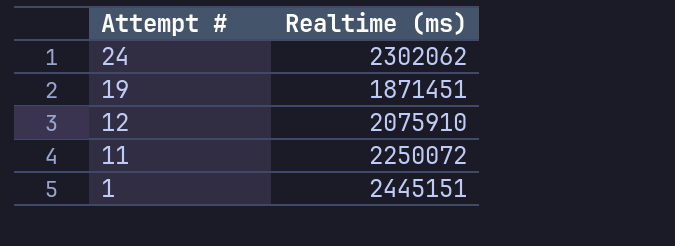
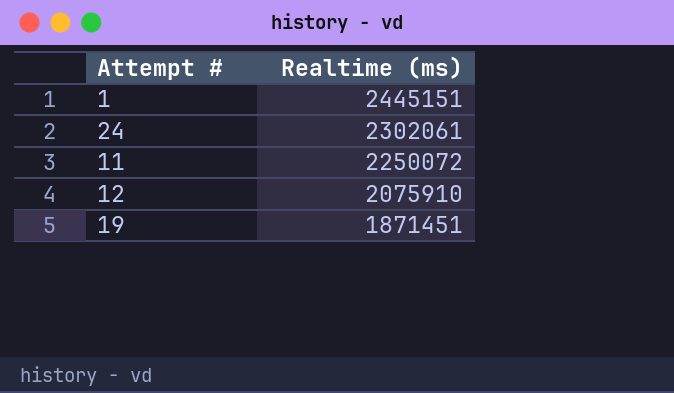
row order: Attempt # descending -> Realtime (ms) descending
24 | Realtime (ms): 2302062 -> 2302061

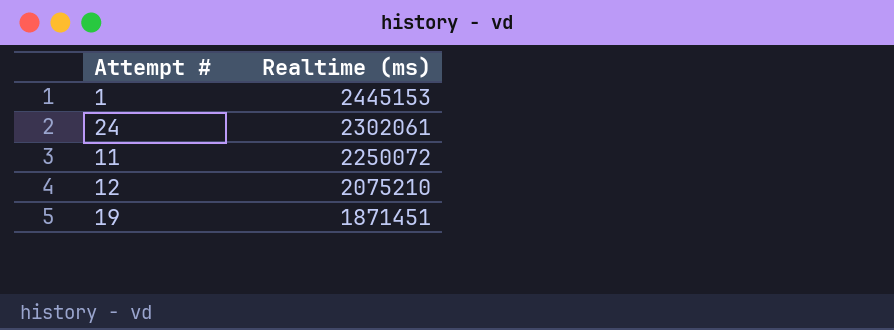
1 | Realtime (ms): 2445151 -> 2445153
12 | Realtime (ms): 2075910 -> 2075210

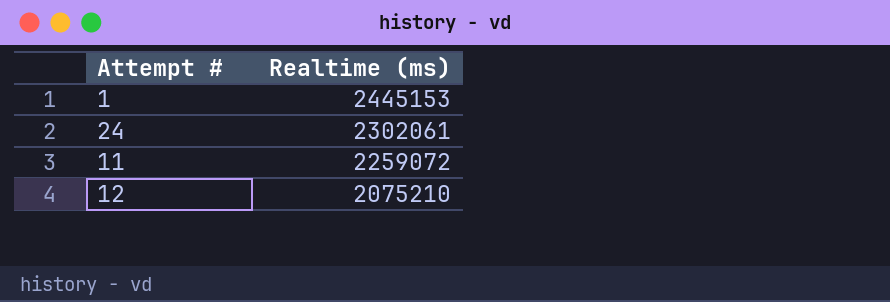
row 19: 1871451 -> none
11 | Realtime (ms): 2250072 -> 2259072

